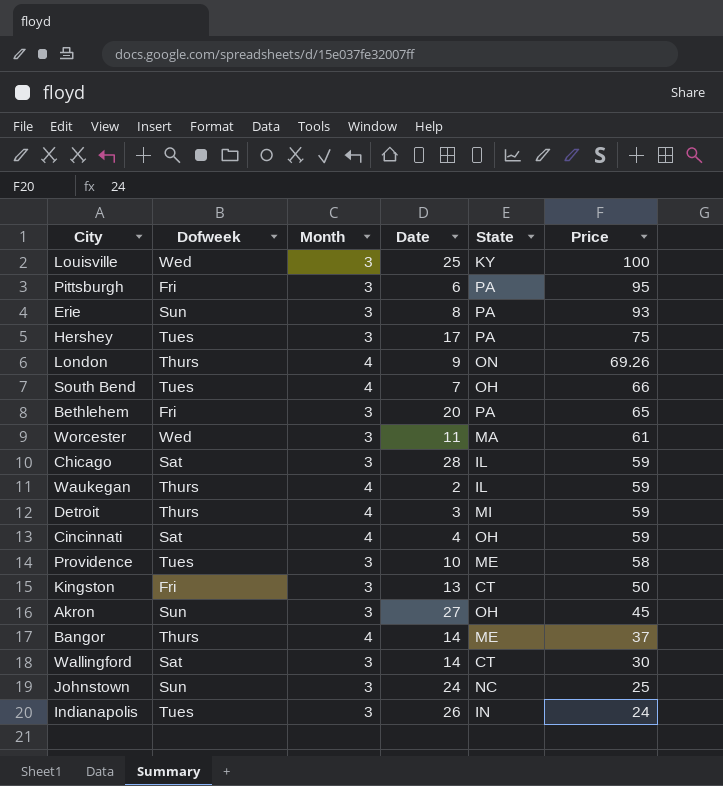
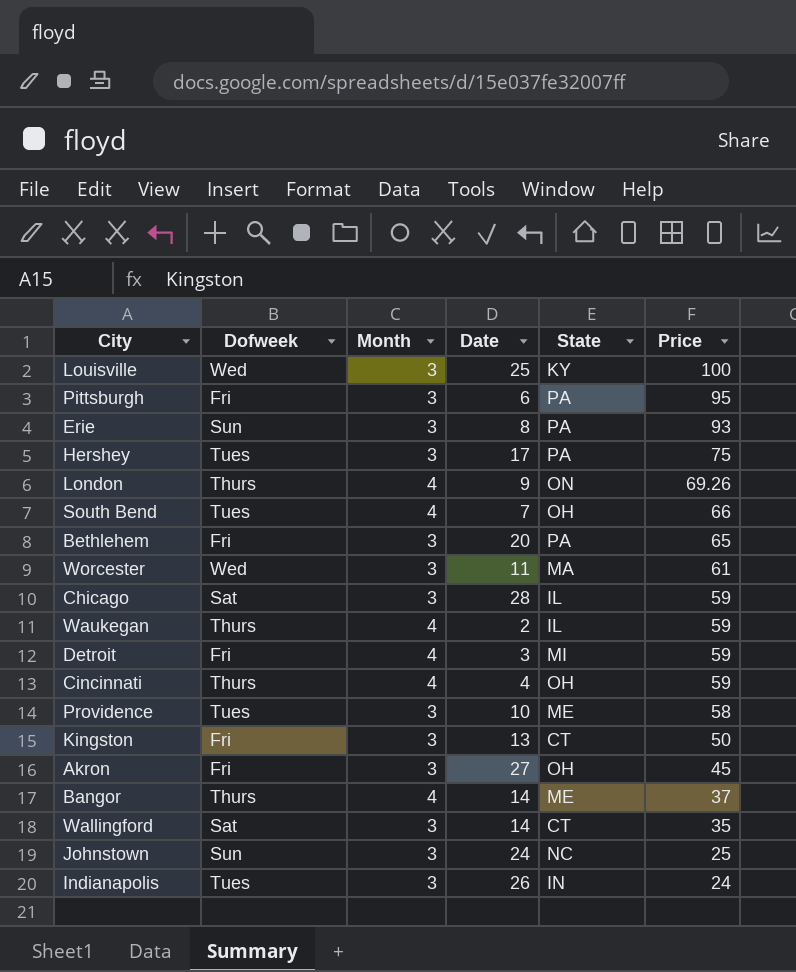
Detroit | Dofweek: Thurs -> Fri
Cincinnati | Dofweek: Sat -> Thurs
Akron | Dofweek: Sun -> Fri
Wallingford | Price: 30 -> 35

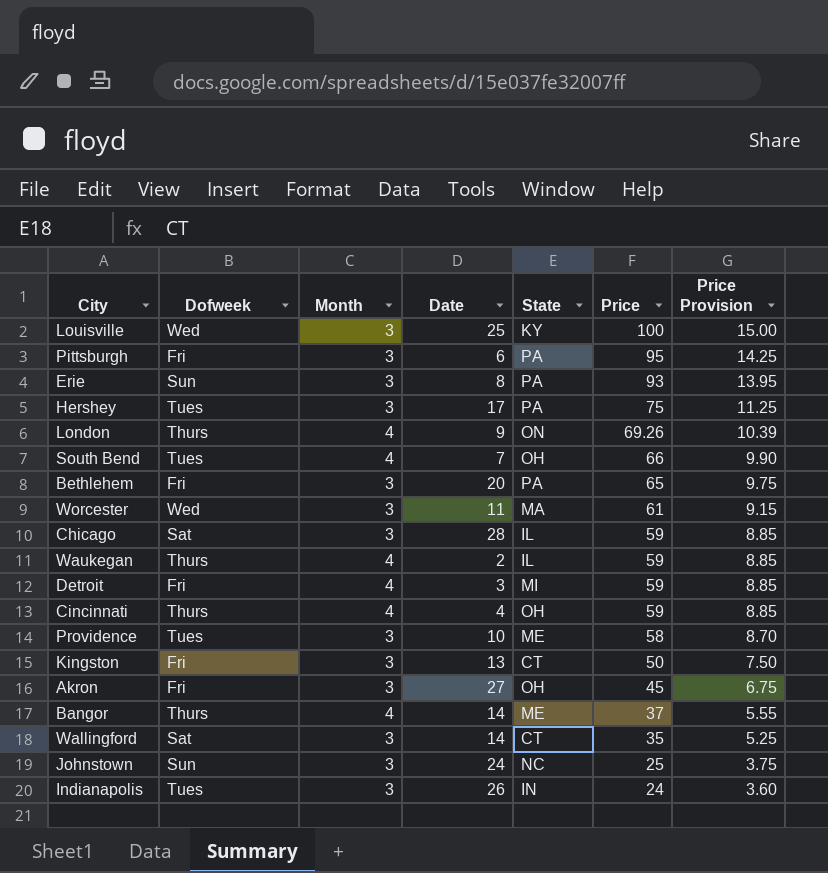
column Price Provision | formula: none -> [Price] * 0.15

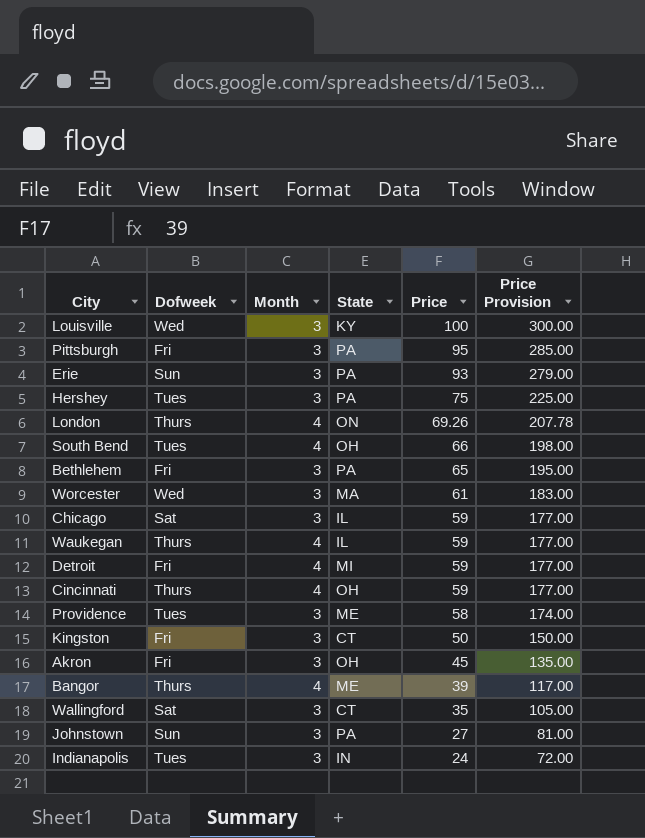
column Date | position: 4 -> none
column Price Provision | formula: [Price] * 0.15 -> [Price] * 3
Bangor | Price: 37 -> 39
Johnstown | State: NC -> PA
Johnstown | Price: 25 -> 27

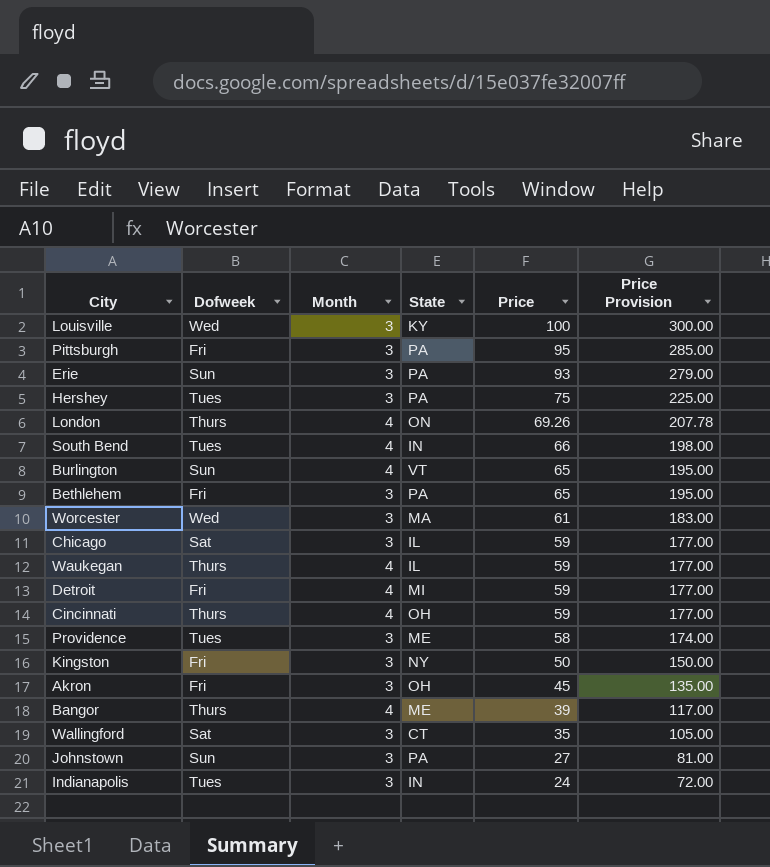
South Bend | State: OH -> IN
row Burlington: none -> Sun | 4 | VT | 65 | 195.00
Kingston | State: CT -> NY

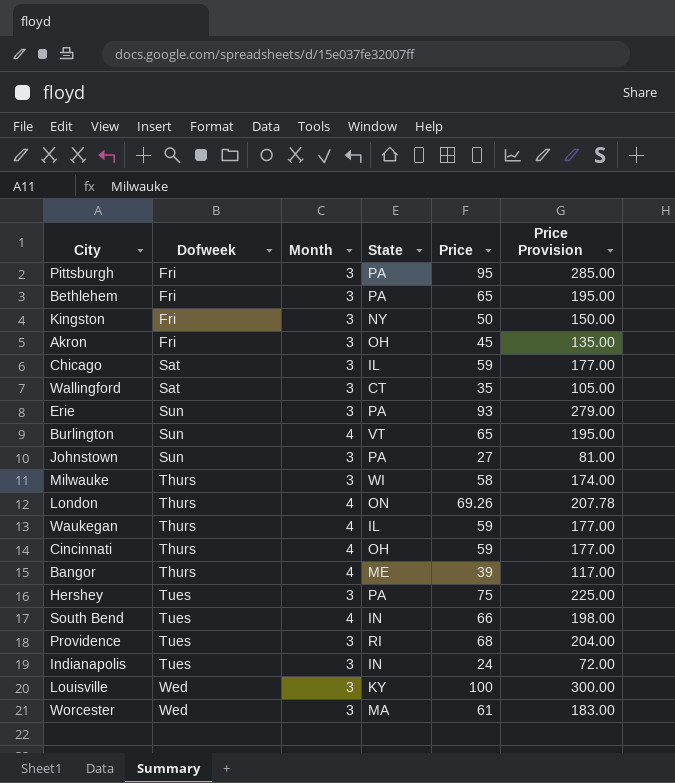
row order: Price descending -> Dofweek ascending
row Detroit: Fri | 4 | MI | 59 | 177.00 -> none
row Milwauke: none -> Thurs | 3 | WI | 58 | 174.00
Providence | State: ME -> RI
Providence | Price: 58 -> 68
Providence | Price Provision: 174.00 -> 204.00

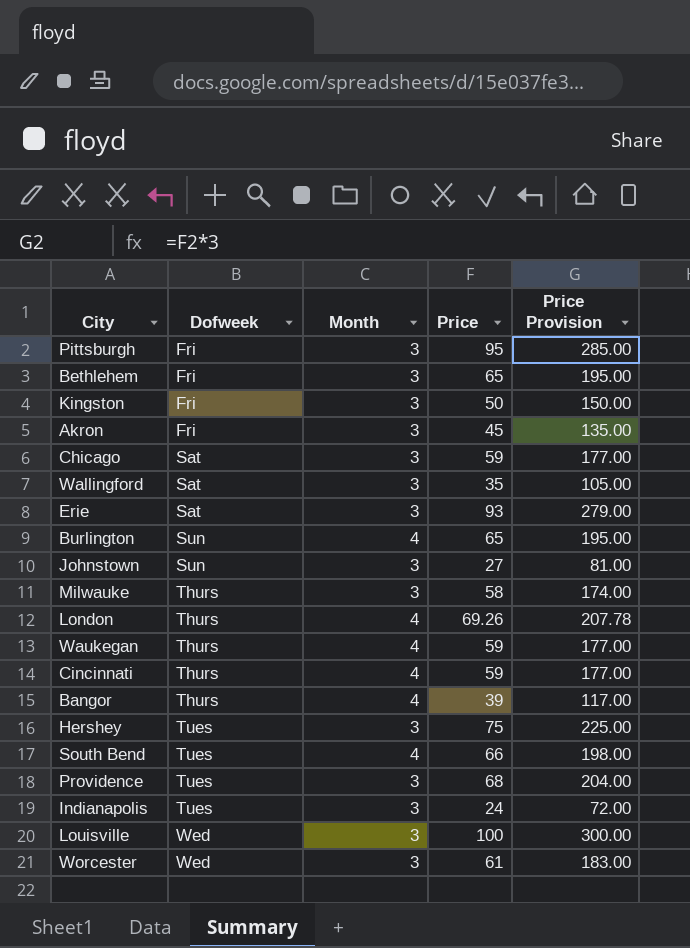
column State | position: 4 -> none
Erie | Dofweek: Sun -> Sat

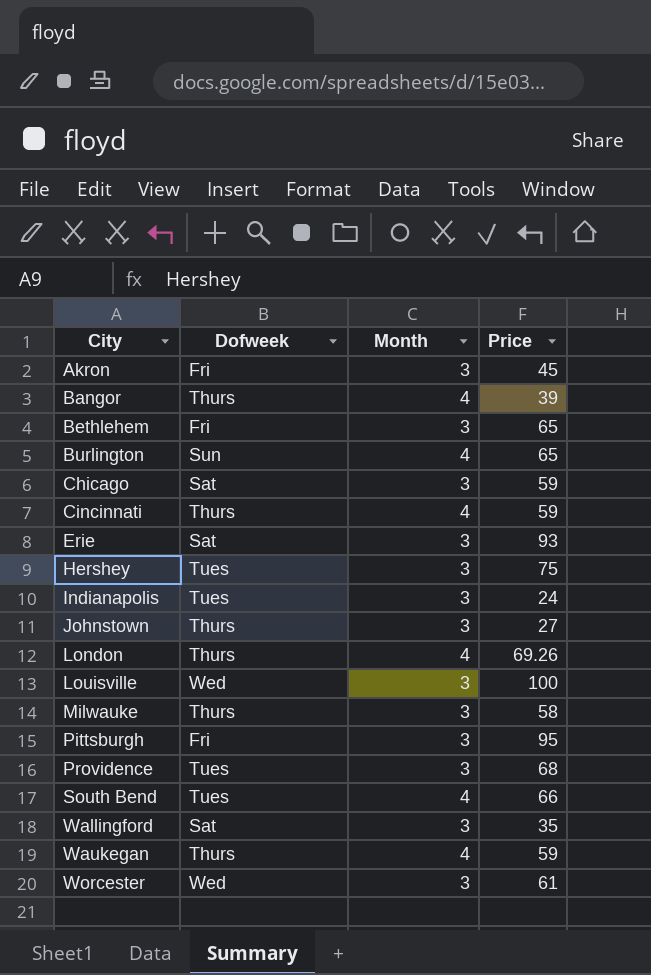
row order: Dofweek ascending -> City ascending
column Price Provision | formula: [Price] * 3 -> none
row Kingston: Fri | 3 | 50 | 150.00 -> none
Johnstown | Dofweek: Sun -> Thurs

